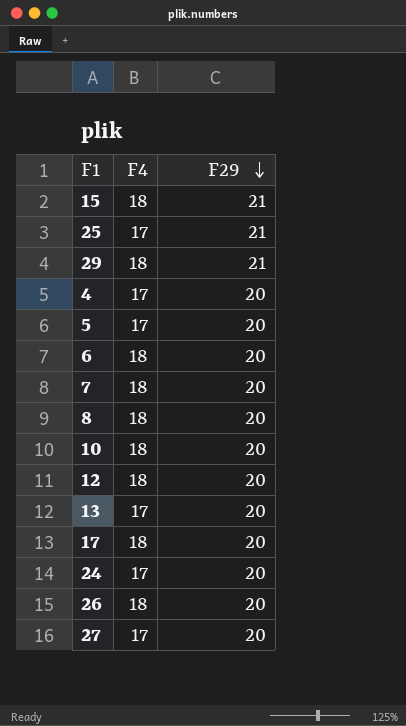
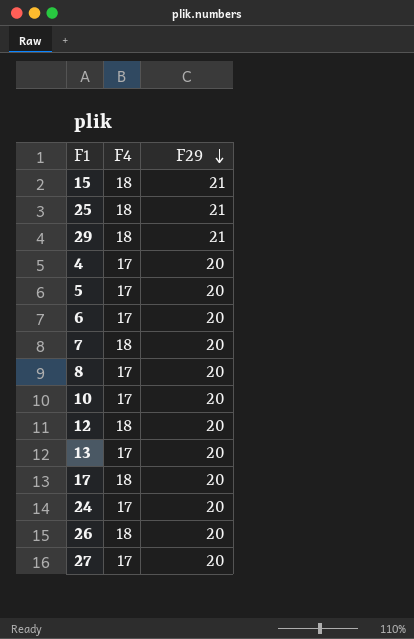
25 | F4: 17 -> 18
6 | F4: 18 -> 17
8 | F4: 18 -> 17
10 | F4: 18 -> 17

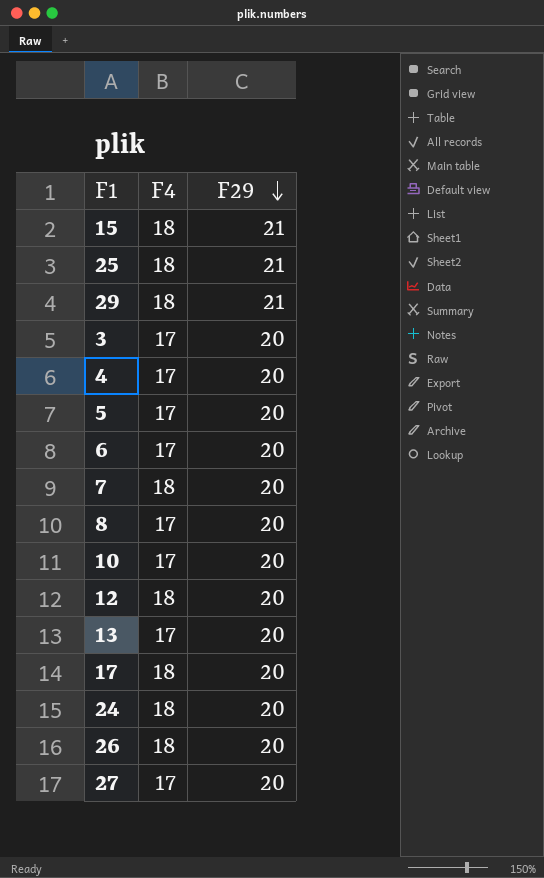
row 3: none -> 17 | 20
24 | F4: 17 -> 18

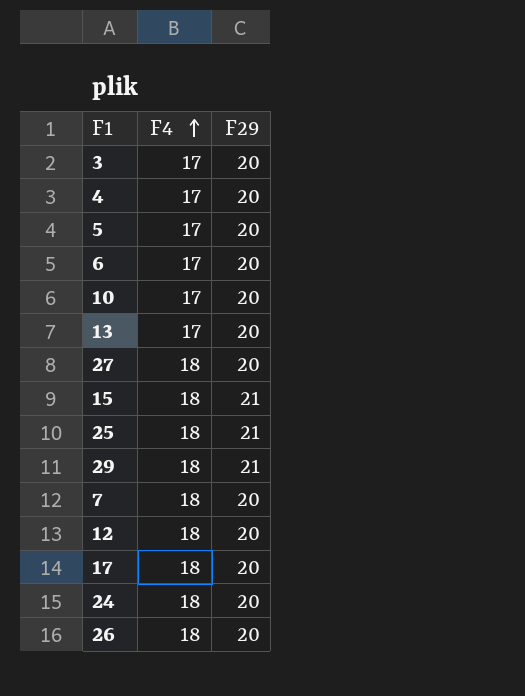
row order: F29 descending -> F4 ascending
row 8: 17 | 20 -> none
27 | F4: 17 -> 18

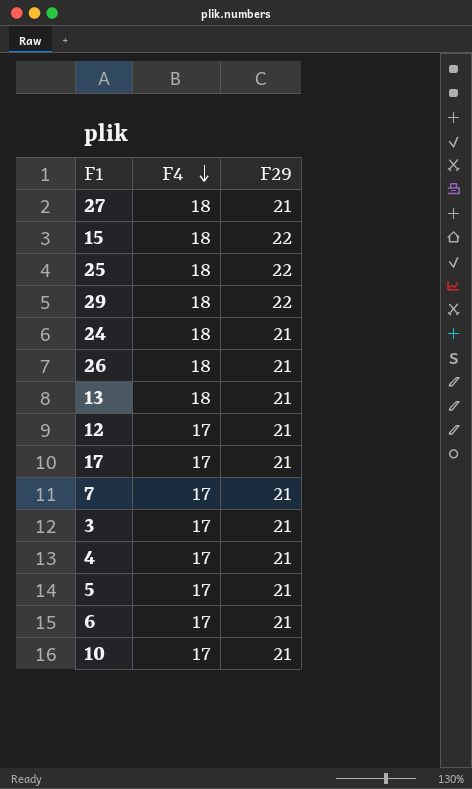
row order: F4 ascending -> F4 descending
27 | F29: 20 -> 21
15 | F29: 21 -> 22
25 | F29: 21 -> 22
29 | F29: 21 -> 22
24 | F29: 20 -> 21
26 | F29: 20 -> 21
13 | F4: 17 -> 18
13 | F29: 20 -> 21
12 | F4: 18 -> 17
12 | F29: 20 -> 21
17 | F4: 18 -> 17
17 | F29: 20 -> 21
7 | F4: 18 -> 17
7 | F29: 20 -> 21
3 | F29: 20 -> 21
4 | F29: 20 -> 21
5 | F29: 20 -> 21
6 | F29: 20 -> 21
10 | F29: 20 -> 21

